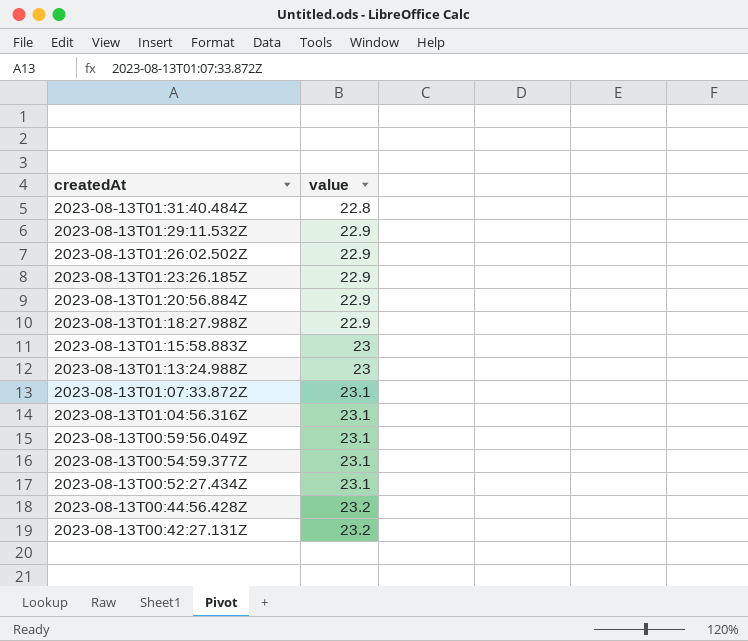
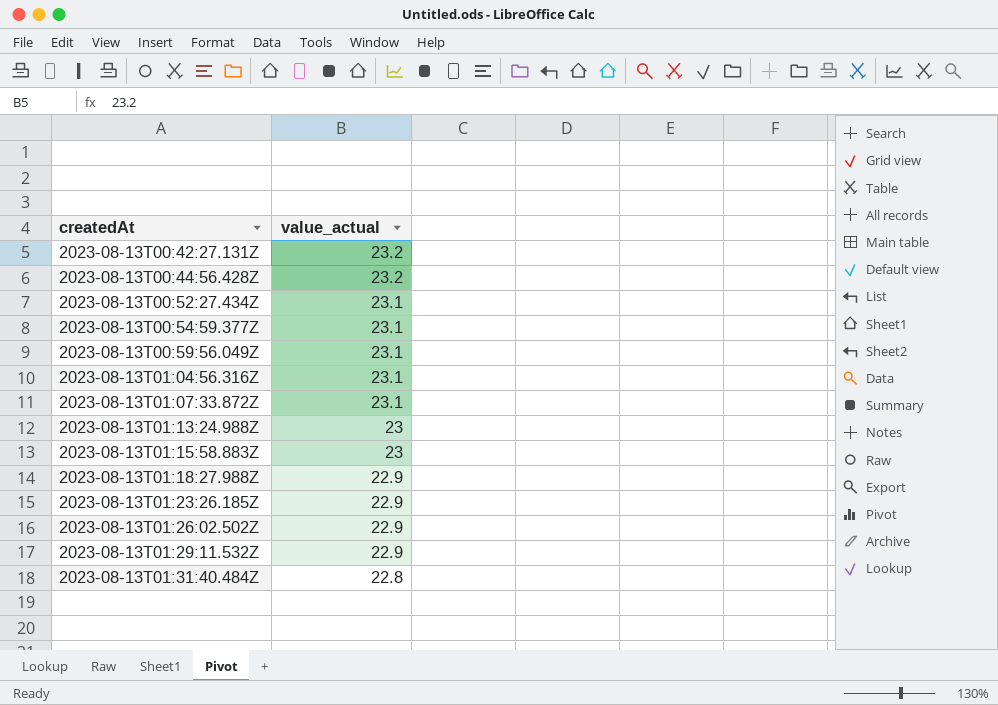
row order: createdAt descending -> createdAt ascending
column name: value -> value_actual
row 2023-08-13T01:20:56.884Z: 22.9 -> none

